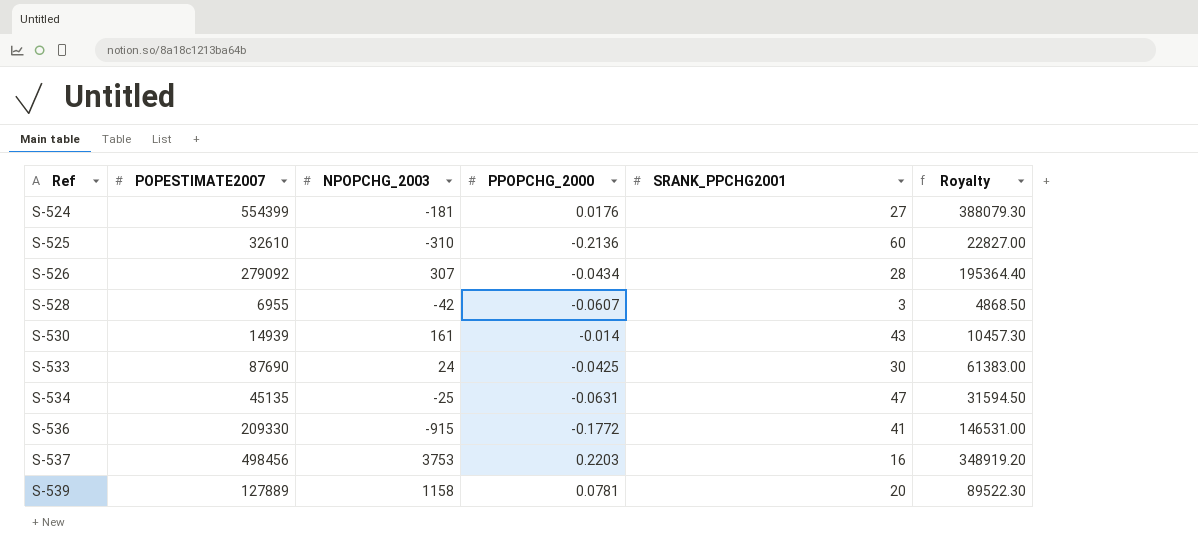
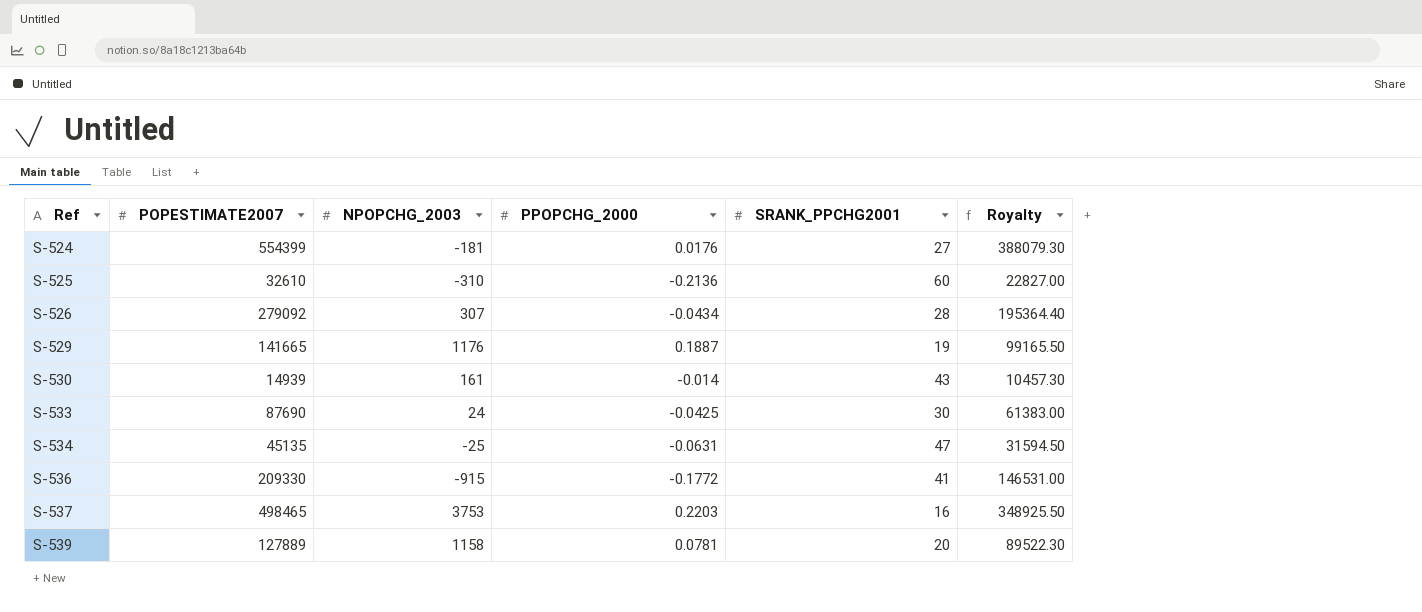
row S-528: 6955 | -42 | -0.0607 | 3 | 4868.50 -> none
row S-529: none -> 141665 | 1176 | 0.1887 | 19 | 99165.50
S-537 | POPESTIMATE2007: 498456 -> 498465
S-537 | Royalty: 348919.20 -> 348925.50

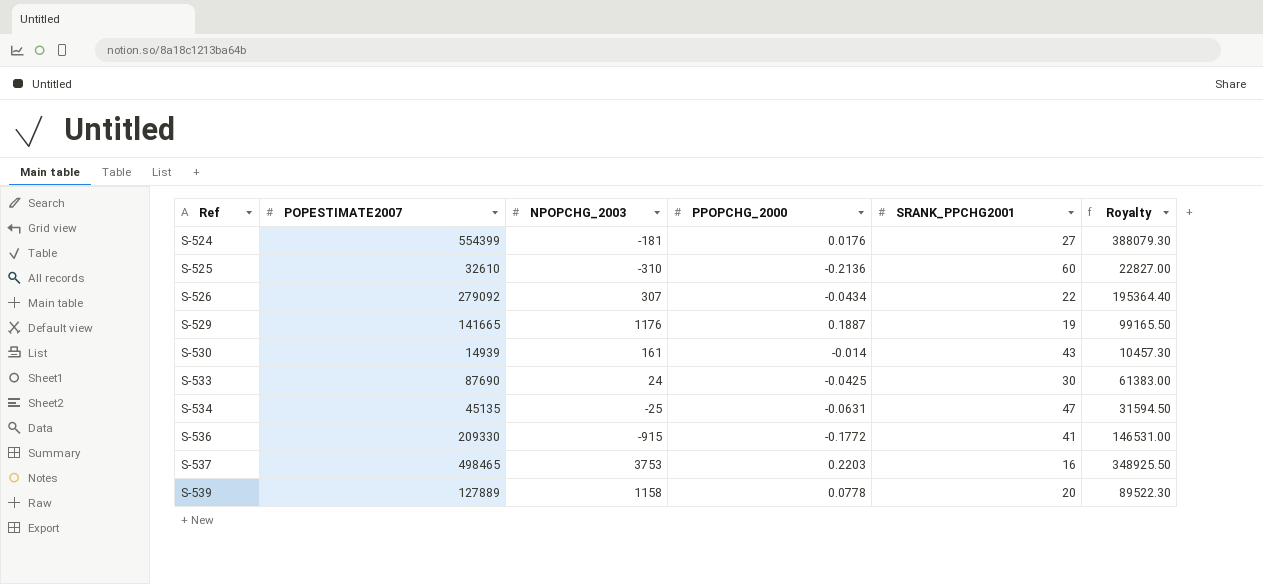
S-526 | SRANK_PPCHG2001: 28 -> 22
S-539 | PPOPCHG_2000: 0.0781 -> 0.0778

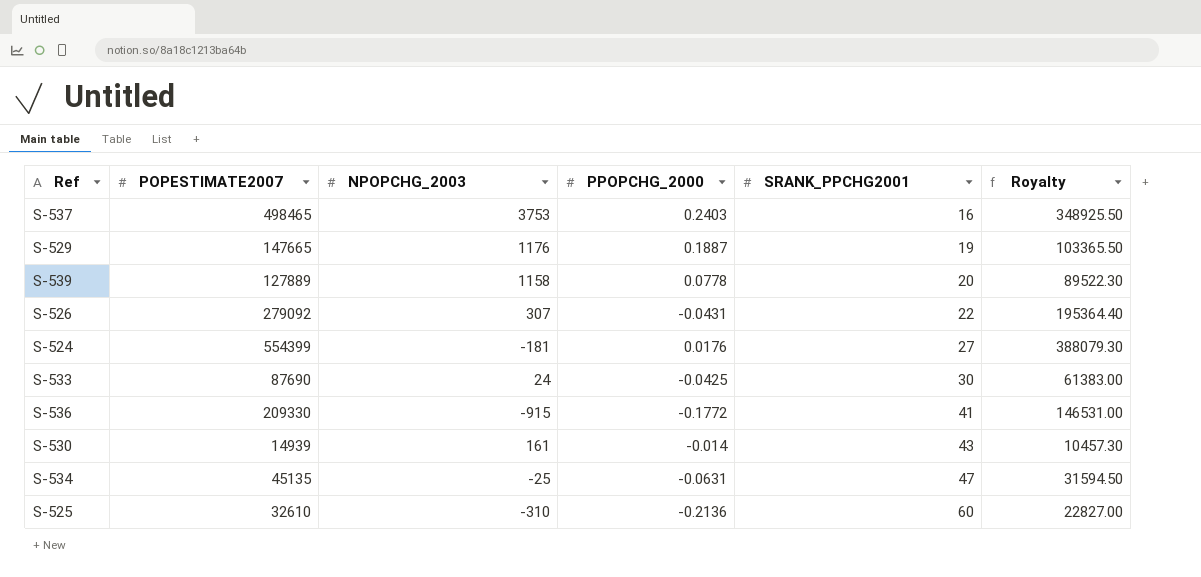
row order: Ref ascending -> SRANK_PPCHG2001 ascending
S-537 | PPOPCHG_2000: 0.2203 -> 0.2403
S-529 | POPESTIMATE2007: 141665 -> 147665
S-529 | Royalty: 99165.50 -> 103365.50
S-526 | PPOPCHG_2000: -0.0434 -> -0.0431

